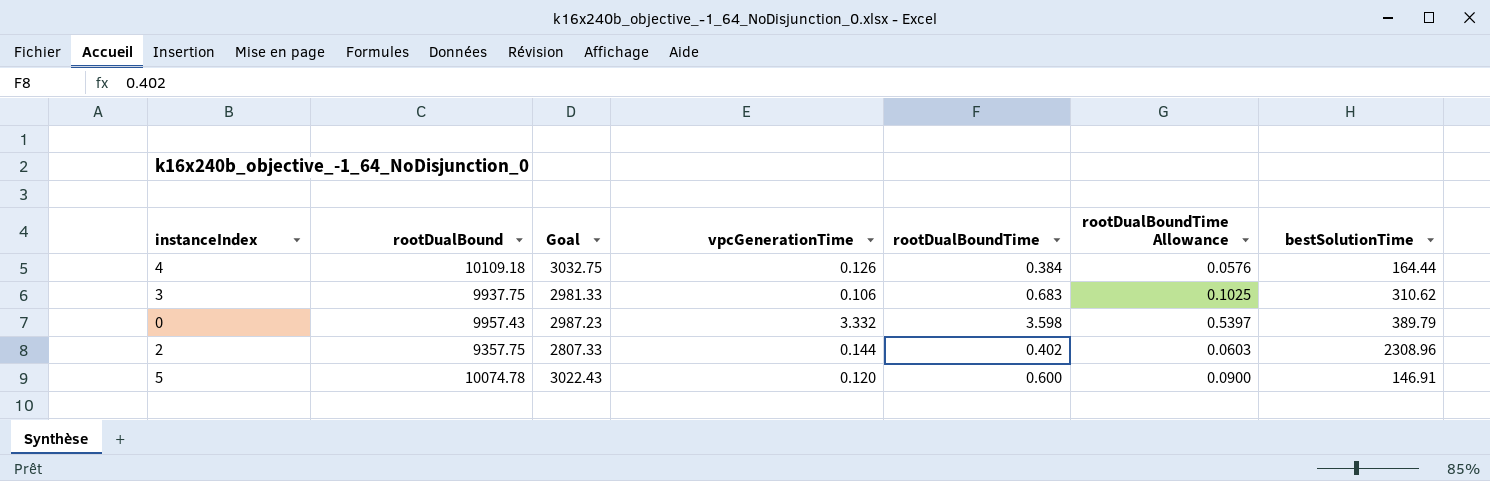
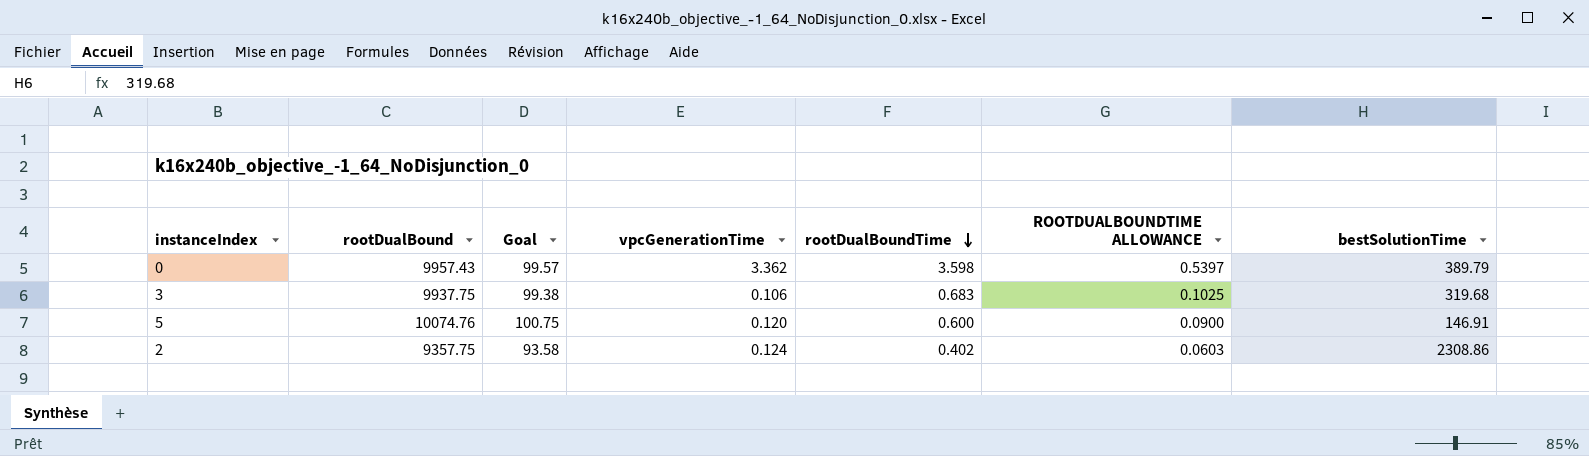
row order: none -> rootDualBoundTime descending
column Goal | formula: [rootDualBound] * 0.3 -> [rootDualBound] * 0.01
column name: rootDualBoundTime Allowance -> ROOTDUALBOUNDTIME ALLOWANCE
row 4: 10109.18 | 3032.75 | 0.126 | 0.384 | 0.0576 | 164.44 -> none
0 | vpcGenerationTime: 3.332 -> 3.362
3 | bestSolutionTime: 310.62 -> 319.68
5 | rootDualBound: 10074.78 -> 10074.76
2 | vpcGenerationTime: 0.144 -> 0.124
2 | bestSolutionTime: 2308.96 -> 2308.86

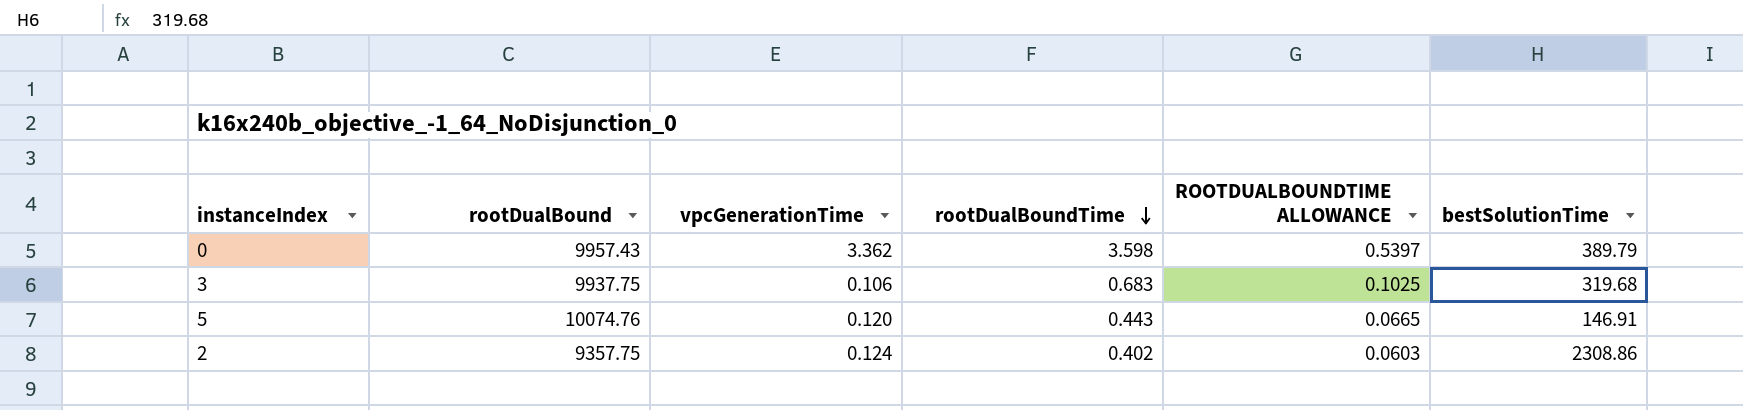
column Goal | formula: [rootDualBound] * 0.01 -> none
5 | rootDualBoundTime: 0.600 -> 0.443
5 | ROOTDUALBOUNDTIME ALLOWANCE: 0.0900 -> 0.0665

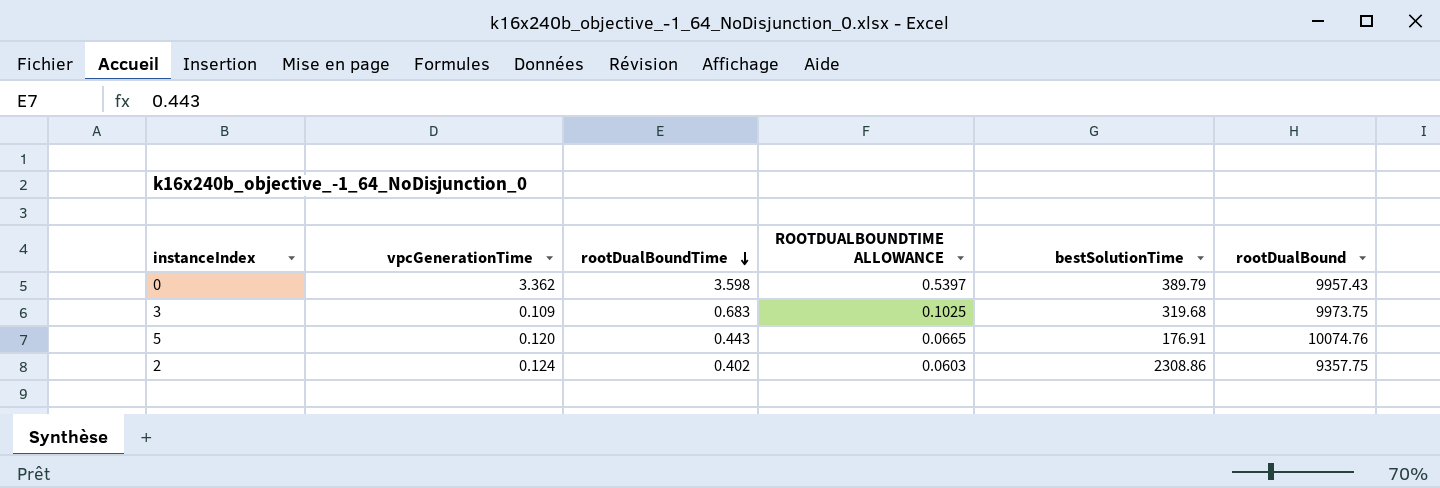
column rootDualBound | position: 2 -> 6
3 | vpcGenerationTime: 0.106 -> 0.109
3 | rootDualBound: 9937.75 -> 9973.75
5 | bestSolutionTime: 146.91 -> 176.91

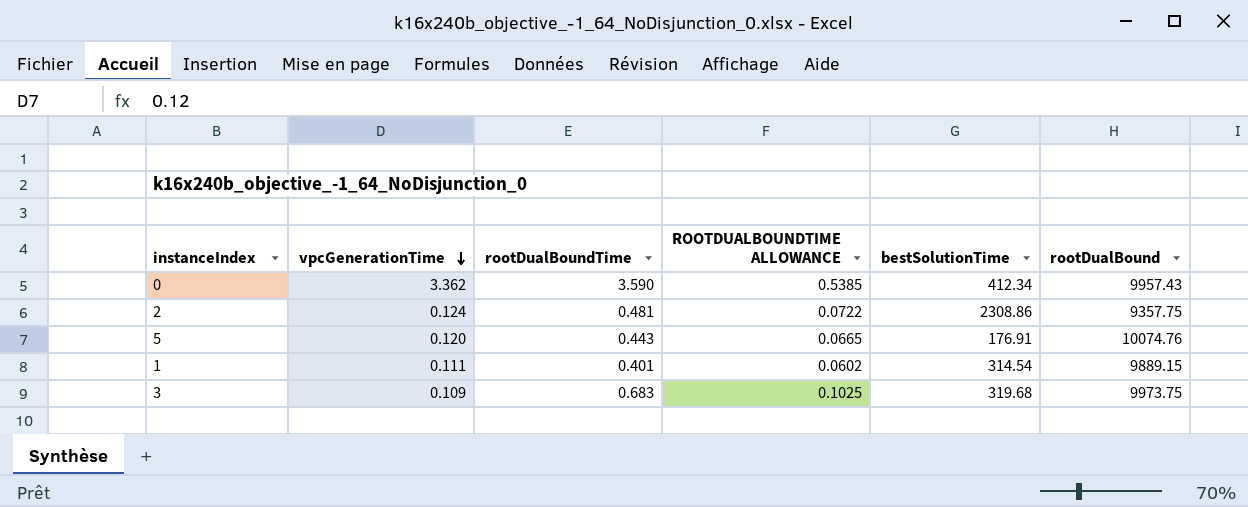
row order: rootDualBoundTime descending -> vpcGenerationTime descending
0 | rootDualBoundTime: 3.598 -> 3.590
0 | ROOTDUALBOUNDTIME ALLOWANCE: 0.5397 -> 0.5385
0 | bestSolutionTime: 389.79 -> 412.34
2 | rootDualBoundTime: 0.402 -> 0.481
2 | ROOTDUALBOUNDTIME ALLOWANCE: 0.0603 -> 0.0722
row 1: none -> 0.111 | 0.401 | 0.0602 | 314.54 | 9889.15

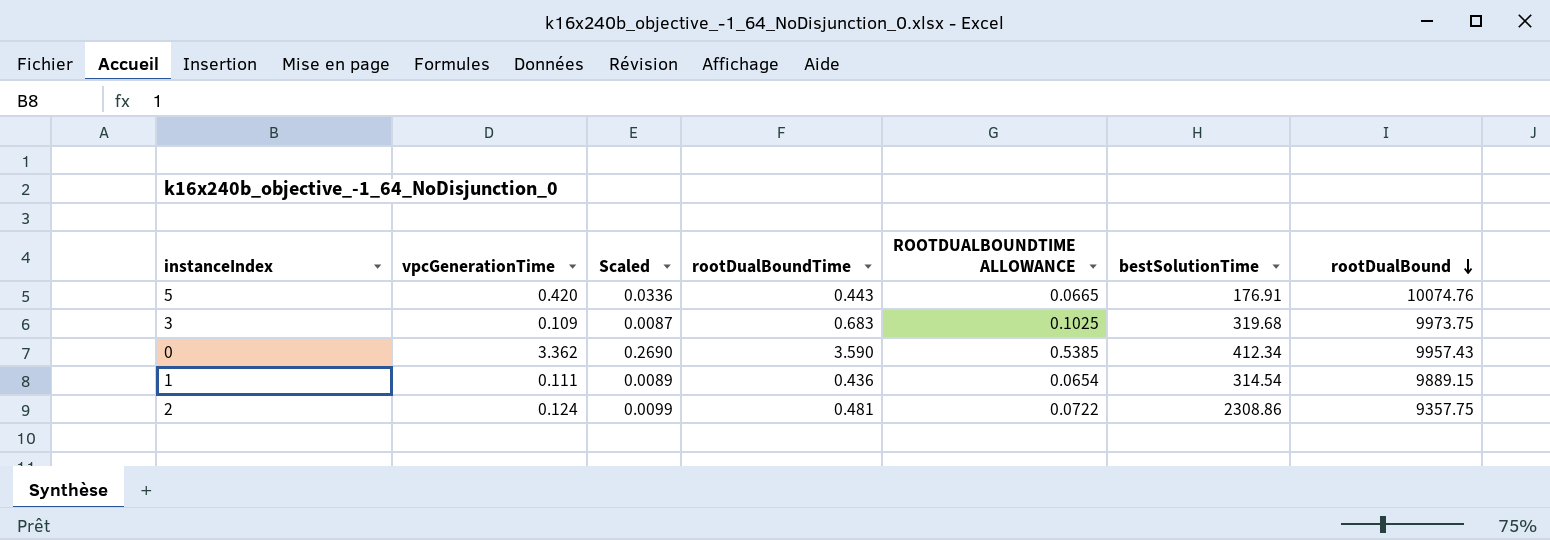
row order: vpcGenerationTime descending -> rootDualBound descending
column Scaled | formula: none -> [vpcGenerationTime] * 0.08
5 | vpcGenerationTime: 0.120 -> 0.420
1 | rootDualBoundTime: 0.401 -> 0.436
1 | ROOTDUALBOUNDTIME ALLOWANCE: 0.0602 -> 0.0654

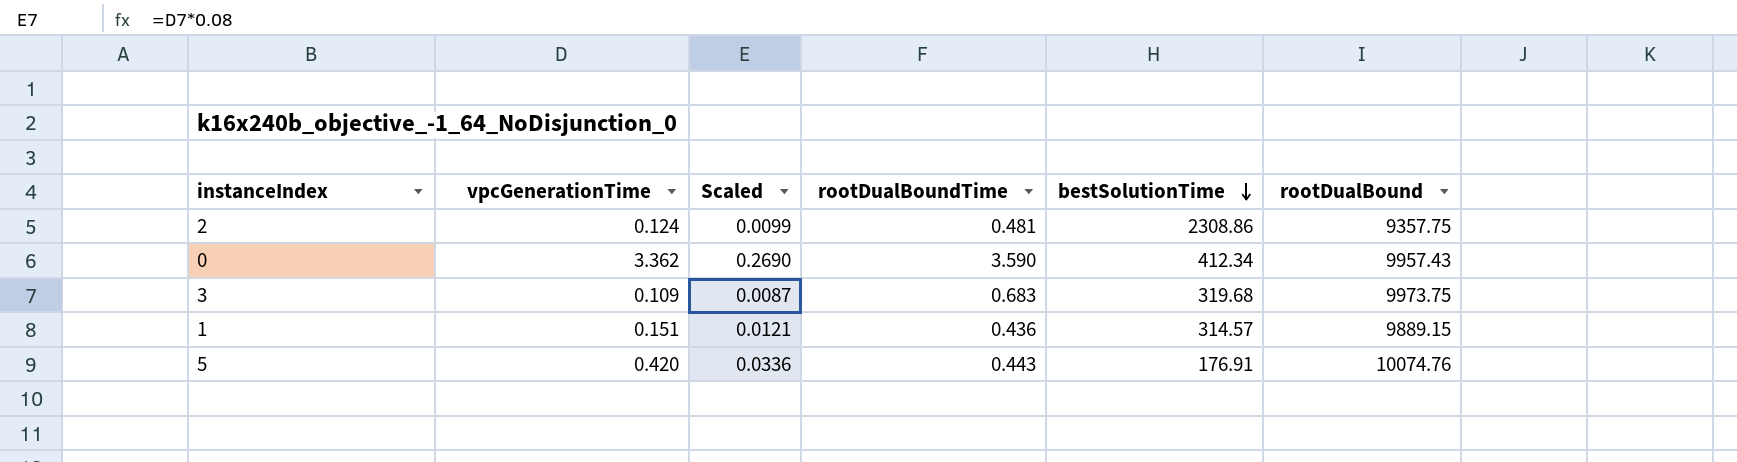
row order: rootDualBound descending -> bestSolutionTime descending
column ROOTDUALBOUNDTIME ALLOWANCE | formula: [rootDualBoundTime] * 0.15 -> none
1 | vpcGenerationTime: 0.111 -> 0.151
1 | Scaled: 0.0089 -> 0.0121
1 | bestSolutionTime: 314.54 -> 314.57

